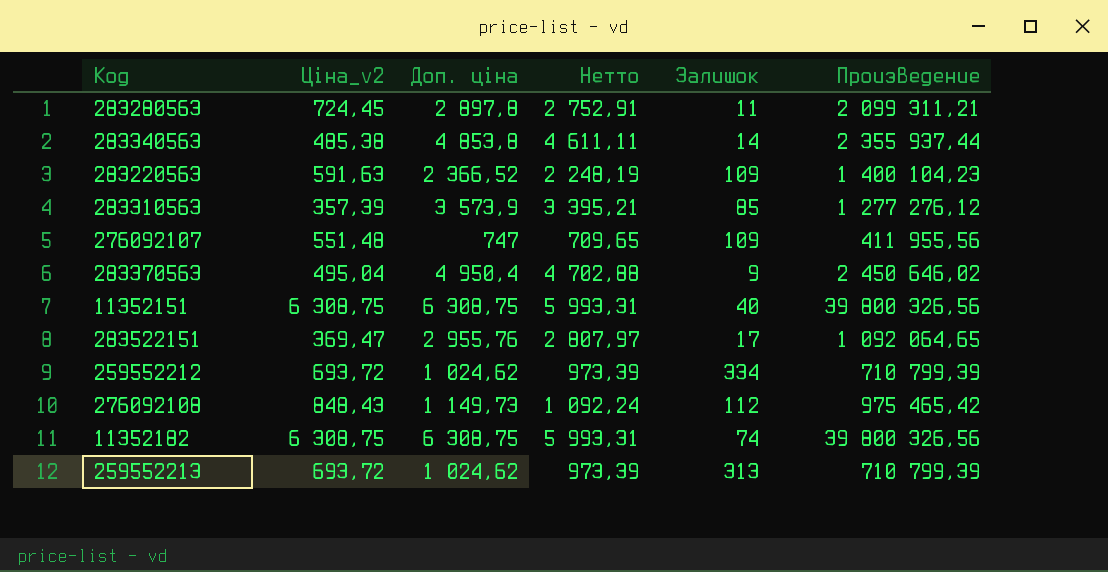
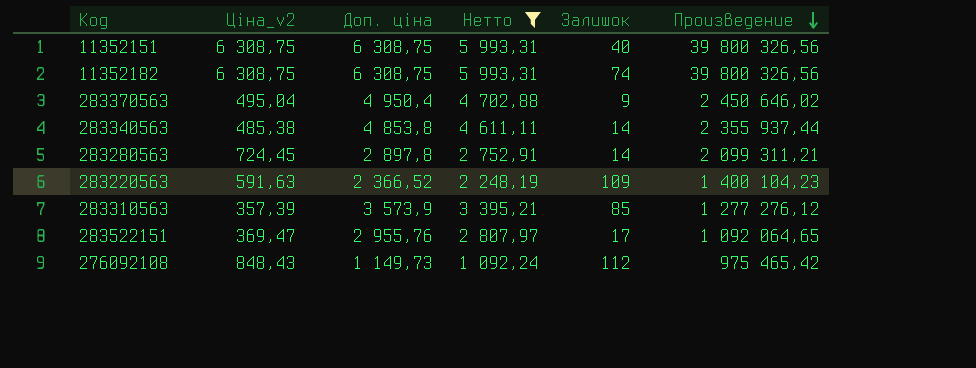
filter: none -> Нетто >= 1 092,24
row order: none -> Произведение descending
283280563 | Залишок: 11 -> 14

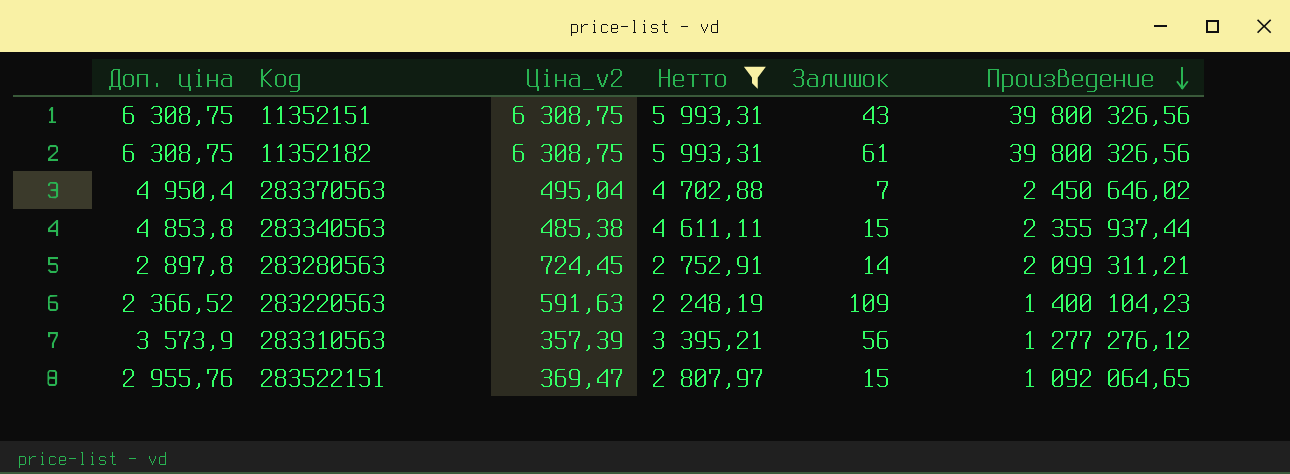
column Доп. ціна | position: 3 -> 1
row 276092108: 848,43 | 1 149,73 | 1 092,24 | 112 | 975 465,42 -> none
11352151 | Залишок: 40 -> 43
11352182 | Залишок: 74 -> 61
283370563 | Залишок: 9 -> 7
283340563 | Залишок: 14 -> 15
283310563 | Залишок: 85 -> 56
283522151 | Залишок: 17 -> 15

